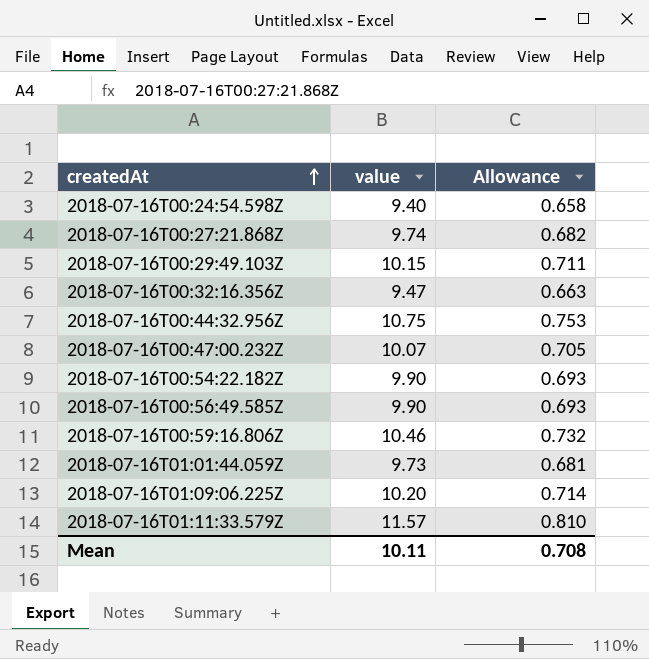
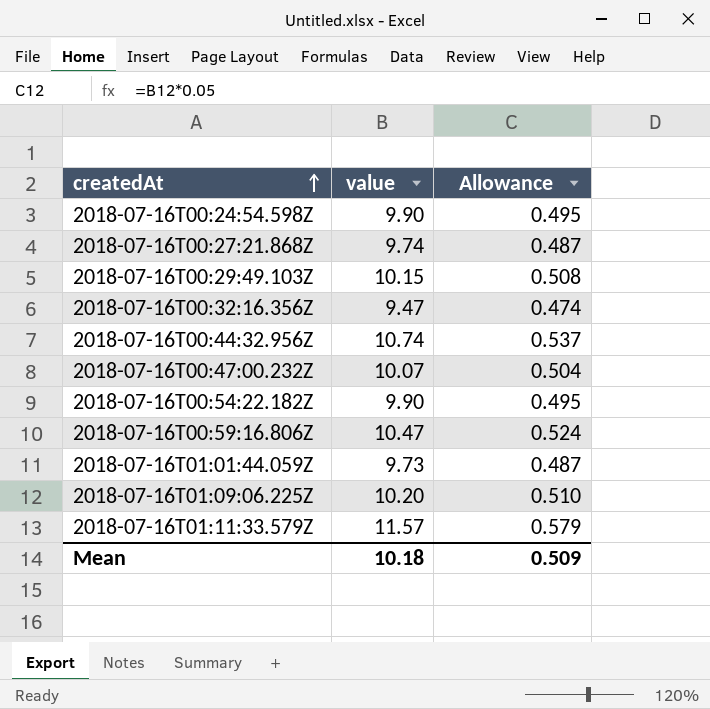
column Allowance | formula: [value] * 0.07 -> [value] * 0.05
row 2018-07-16T00:56:49.585Z: 9.90 | 0.693 -> none
2018-07-16T00:24:54.598Z | value: 9.40 -> 9.90
2018-07-16T00:44:32.956Z | value: 10.75 -> 10.74
2018-07-16T00:59:16.806Z | value: 10.46 -> 10.47
Mean | value: 10.11 -> 10.18
Mean | Allowance: 0.708 -> 0.509

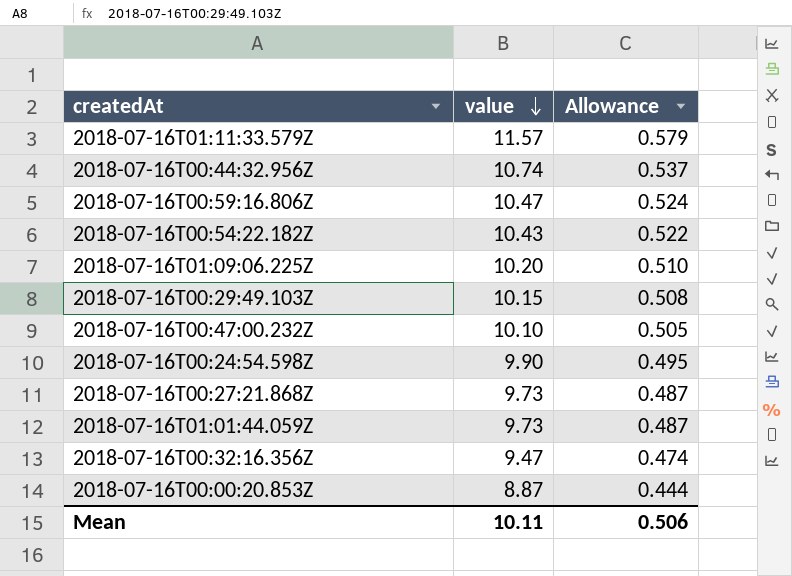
row order: createdAt ascending -> value descending
2018-07-16T00:54:22.182Z | value: 9.90 -> 10.43
2018-07-16T00:54:22.182Z | Allowance: 0.495 -> 0.522
2018-07-16T00:47:00.232Z | value: 10.07 -> 10.10
2018-07-16T00:47:00.232Z | Allowance: 0.504 -> 0.505
2018-07-16T00:27:21.868Z | value: 9.74 -> 9.73
row 2018-07-16T00:00:20.853Z: none -> 8.87 | 0.444
Mean | value: 10.18 -> 10.11
Mean | Allowance: 0.509 -> 0.506

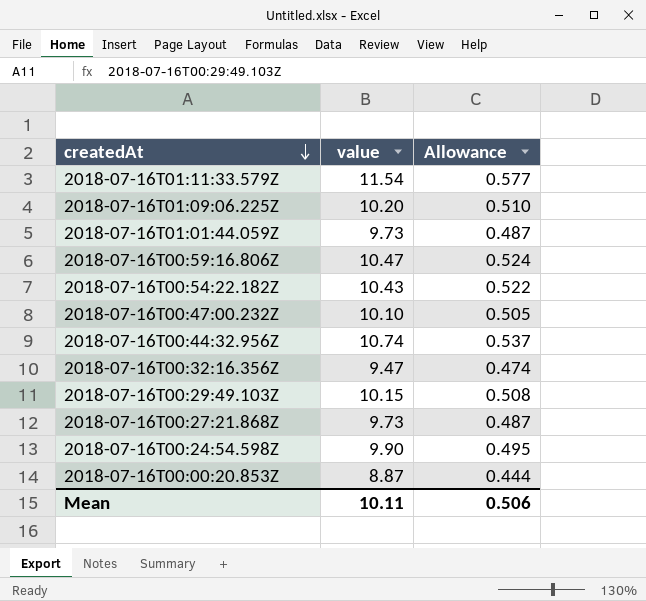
row order: value descending -> createdAt descending
2018-07-16T01:11:33.579Z | value: 11.57 -> 11.54
2018-07-16T01:11:33.579Z | Allowance: 0.579 -> 0.577

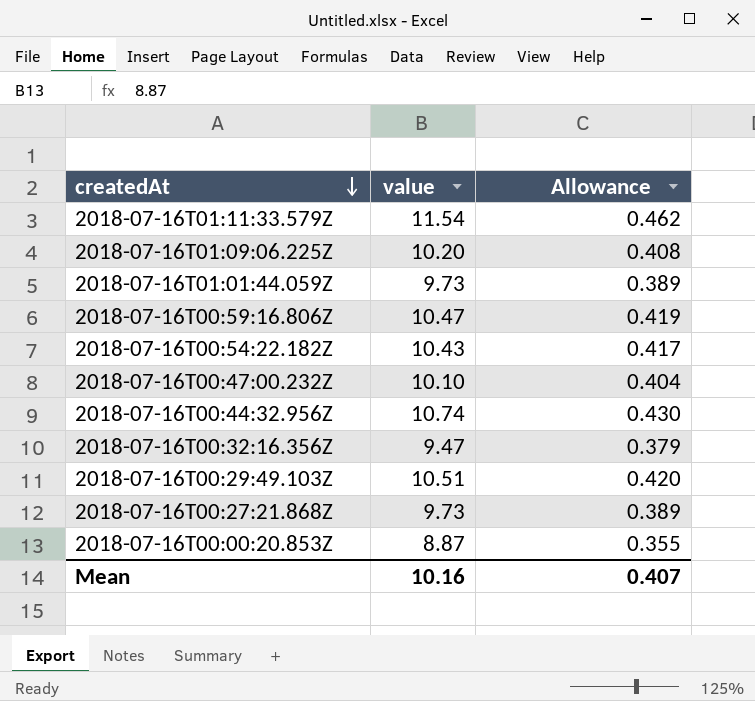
column Allowance | formula: [value] * 0.05 -> [value] * 0.04
row 2018-07-16T00:24:54.598Z: 9.90 | 0.495 -> none
2018-07-16T00:29:49.103Z | value: 10.15 -> 10.51
Mean | value: 10.11 -> 10.16
Mean | Allowance: 0.506 -> 0.407

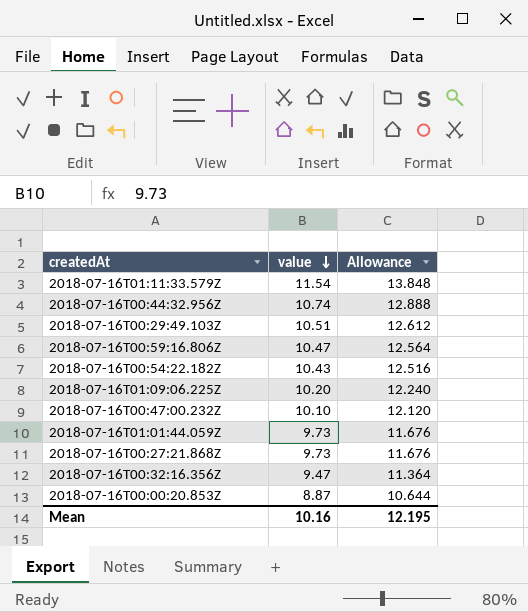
row order: createdAt descending -> value descending
column Allowance | formula: [value] * 0.04 -> [value] * 1.2
Mean | Allowance: 0.407 -> 12.195

